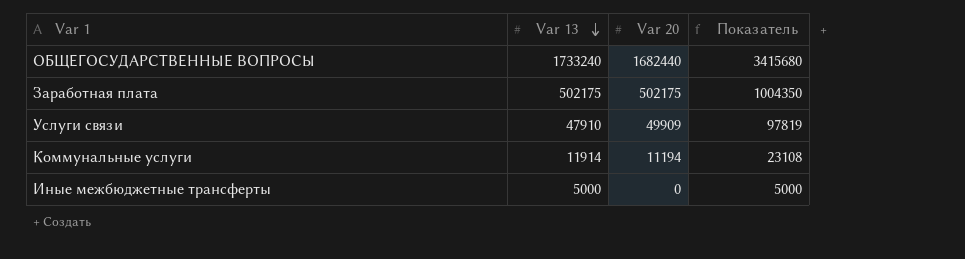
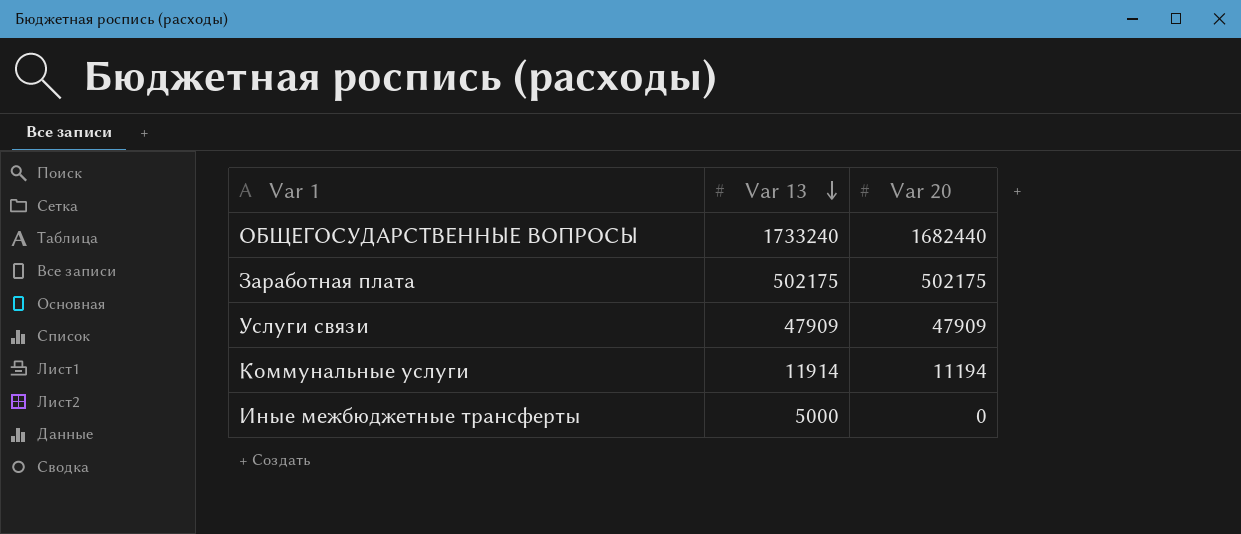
column Показатель | formula: [Var 13] + [Var 20] -> none
Услуги связи | Var 13: 47910 -> 47909
Услуги связи | Var 20: 49909 -> 47909

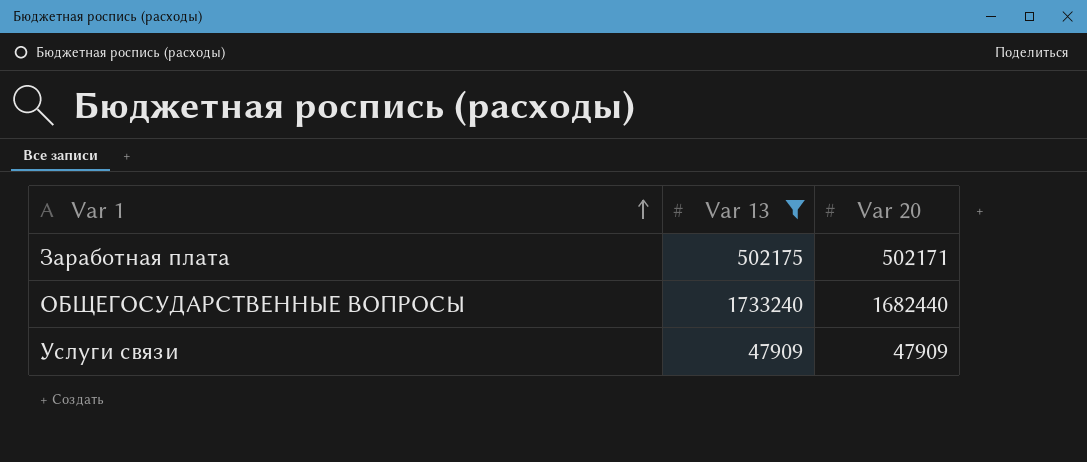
filter: none -> Var 13 >= 47909
row order: Var 13 descending -> Var 1 ascending
Заработная плата | Var 20: 502175 -> 502171

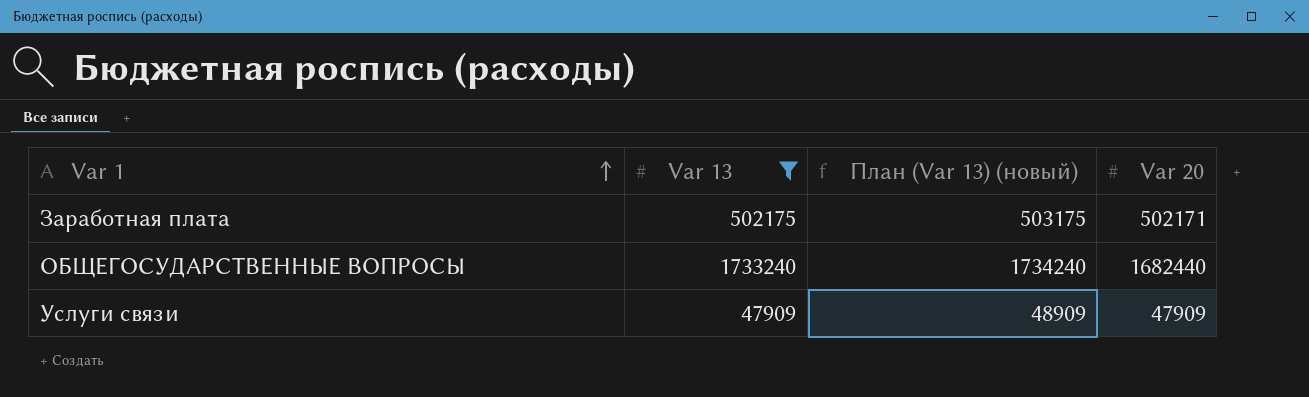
column План (Var 13) (новый) | formula: none -> [Var 13] + 1000

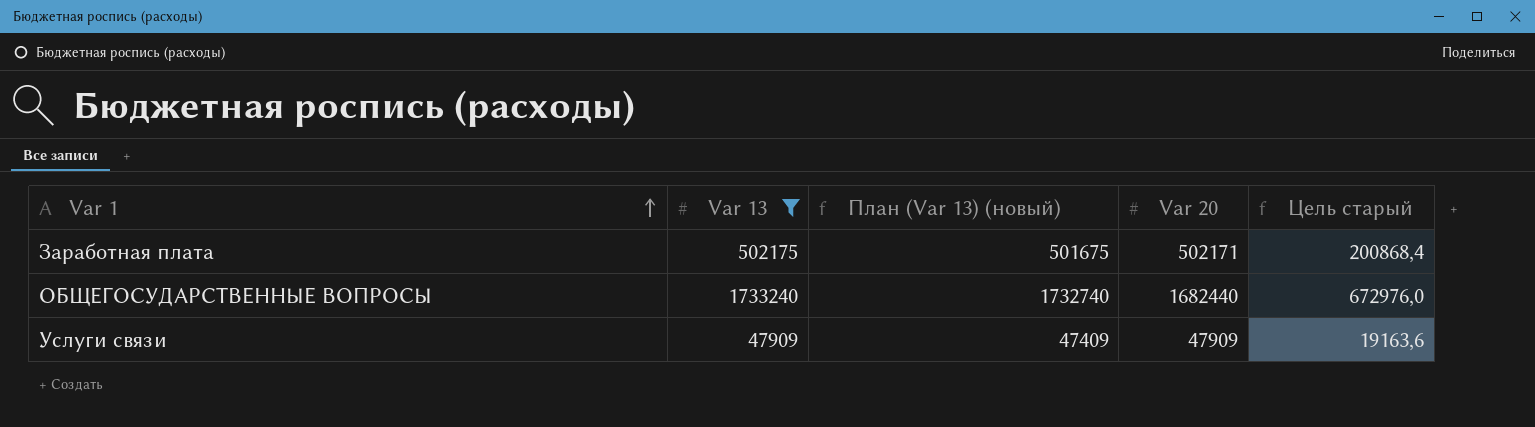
column План (Var 13) (новый) | formula: [Var 13] + 1000 -> [Var 13] - 500
column Цель старый | formula: none -> [Var 20] * 0,4

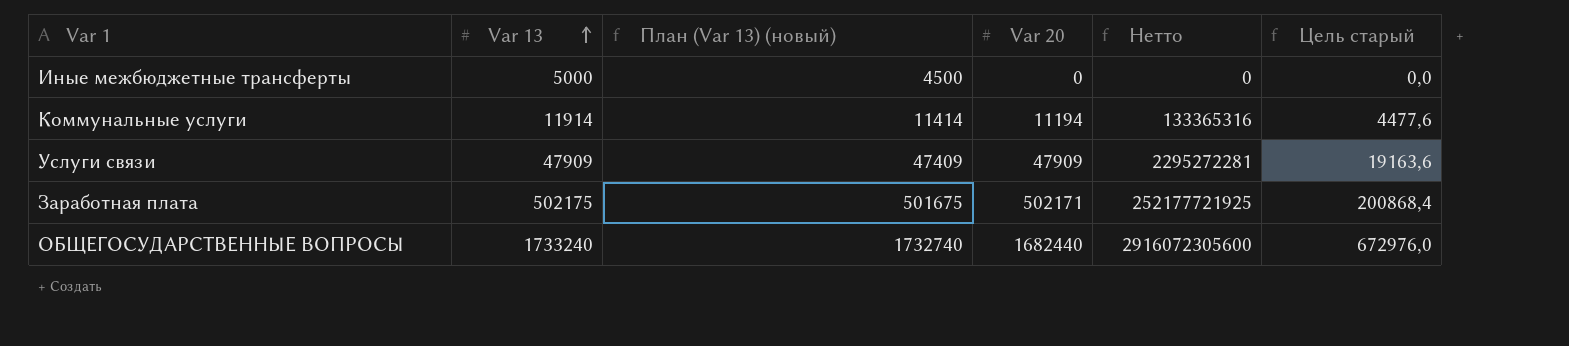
filter: Var 13 >= 47909 -> none
row order: Var 1 ascending -> Var 13 ascending
column Нетто | formula: none -> [Var 13] * [Var 20]

